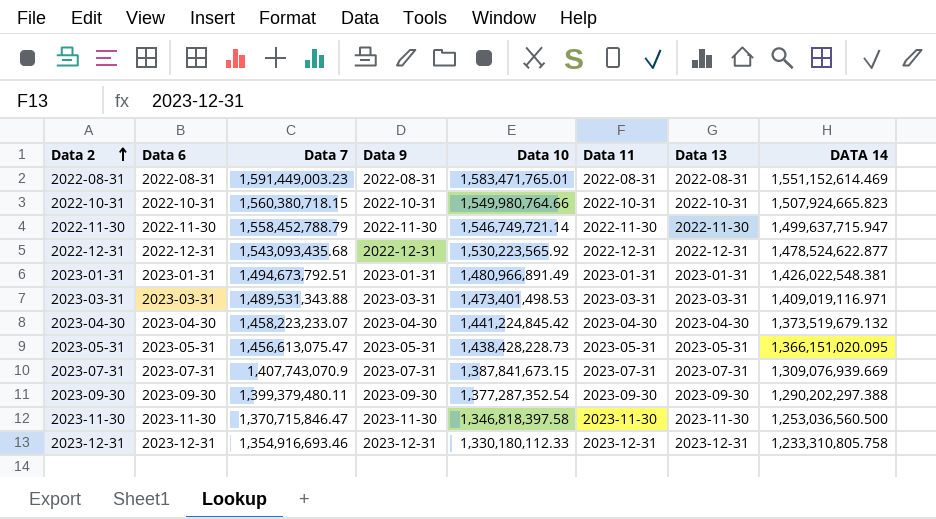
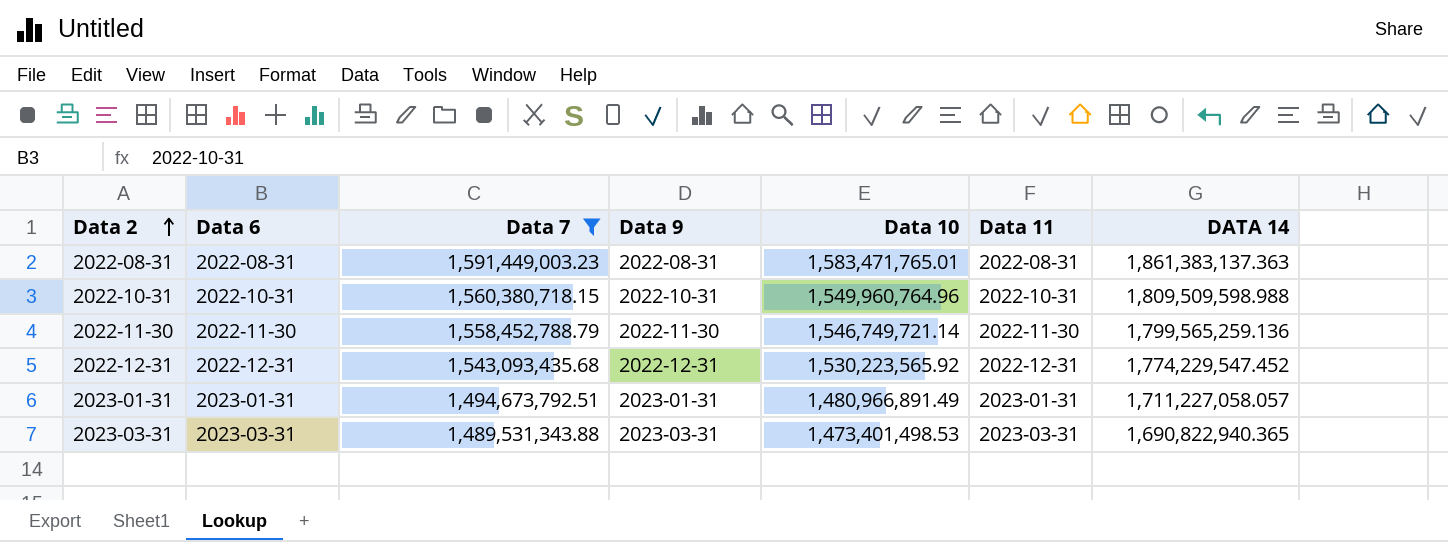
filter: none -> Data 7 >= 1,489,531,343.88
column Data 13 | position: 7 -> none
2022-08-31 | DATA 14: 1,551,152,614.469 -> 1,861,383,137.363
2022-10-31 | Data 10: 1,549,980,764.66 -> 1,549,960,764.96
2022-10-31 | DATA 14: 1,507,924,665.823 -> 1,809,509,598.988
2022-11-30 | DATA 14: 1,499,637,715.947 -> 1,799,565,259.136
2022-12-31 | DATA 14: 1,478,524,622.877 -> 1,774,229,547.452
2023-01-31 | DATA 14: 1,426,022,548.381 -> 1,711,227,058.057
2023-03-31 | DATA 14: 1,409,019,116.971 -> 1,690,822,940.365

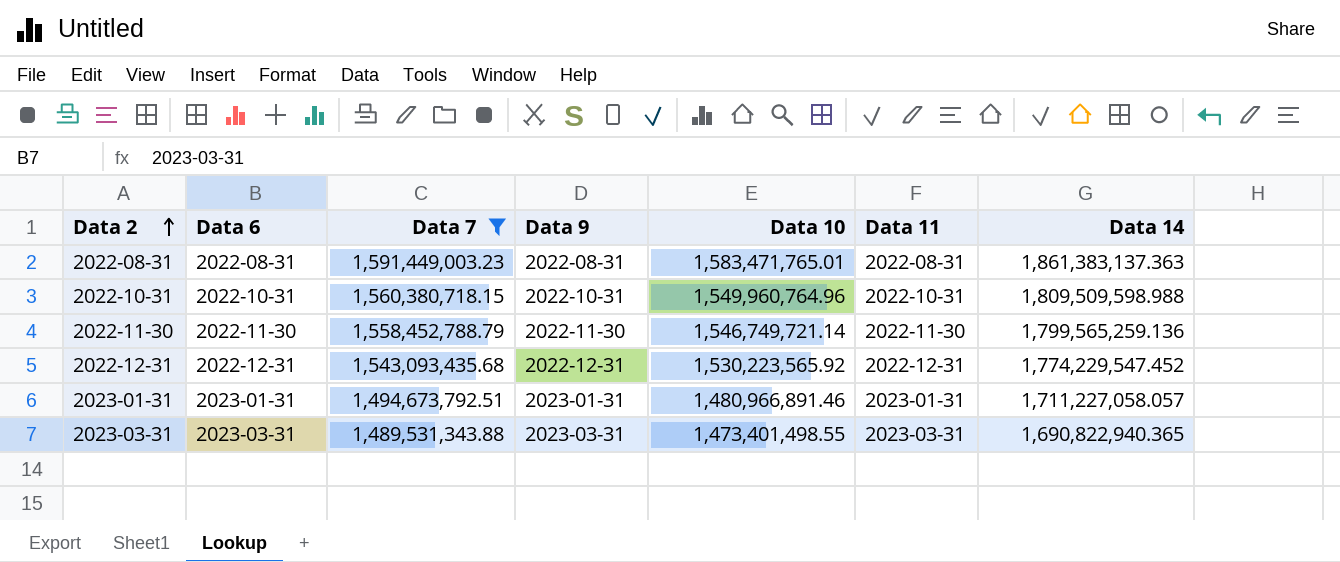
column name: DATA 14 -> Data 14
2023-01-31 | Data 10: 1,480,966,891.49 -> 1,480,966,891.46
2023-03-31 | Data 10: 1,473,401,498.53 -> 1,473,401,498.55

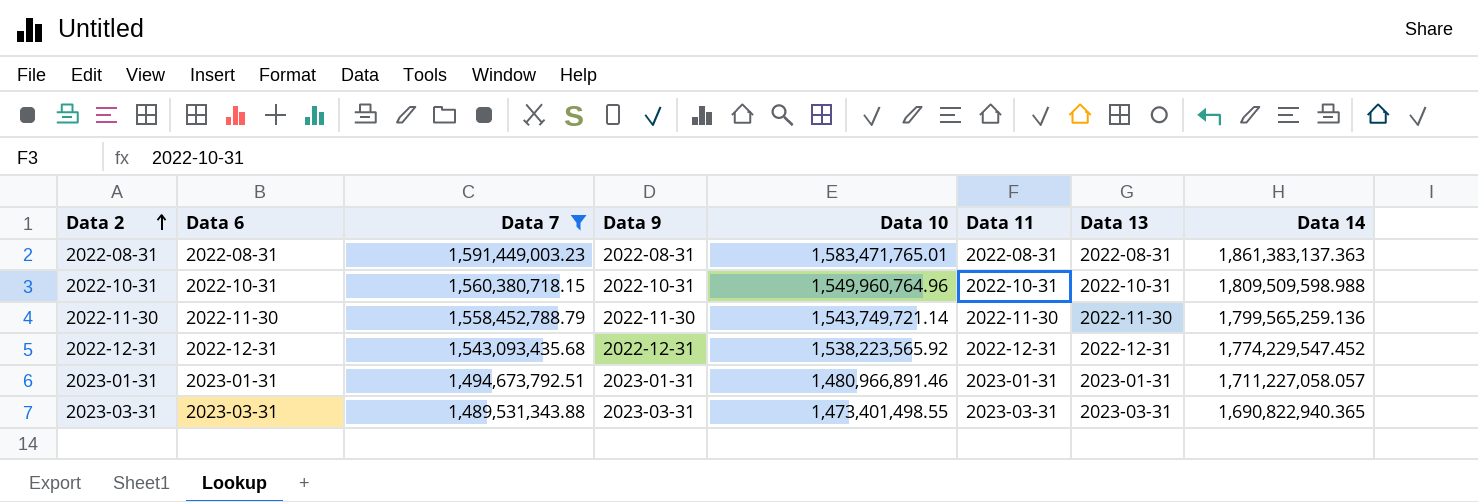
column Data 13 | position: none -> 7
2022-11-30 | Data 10: 1,546,749,721.14 -> 1,543,749,721.14
2022-12-31 | Data 10: 1,530,223,565.92 -> 1,538,223,565.92

